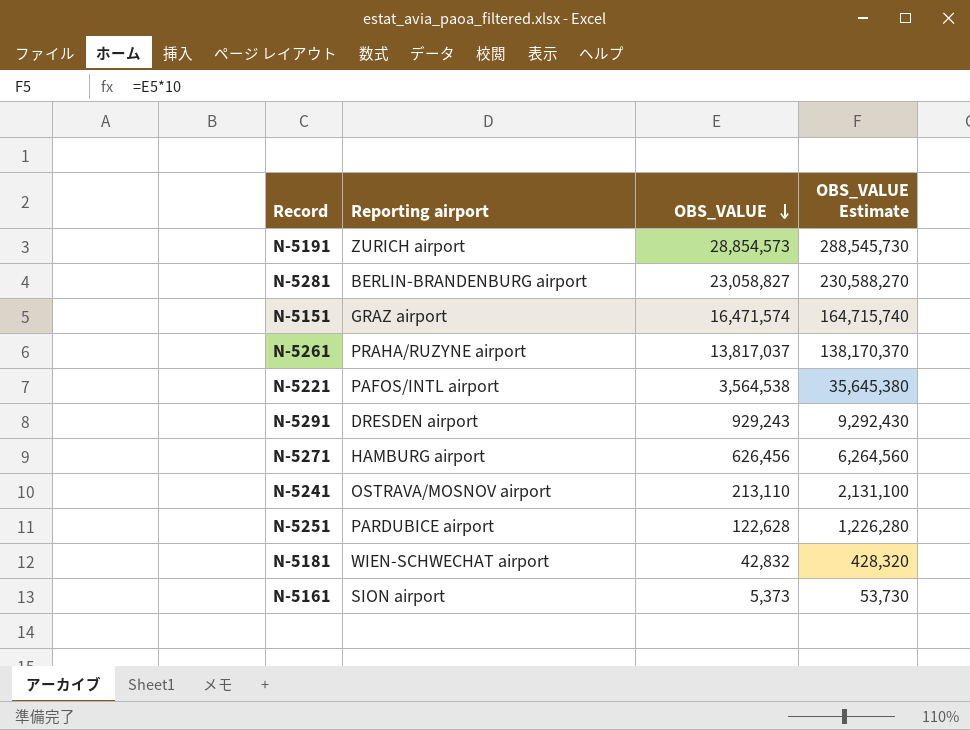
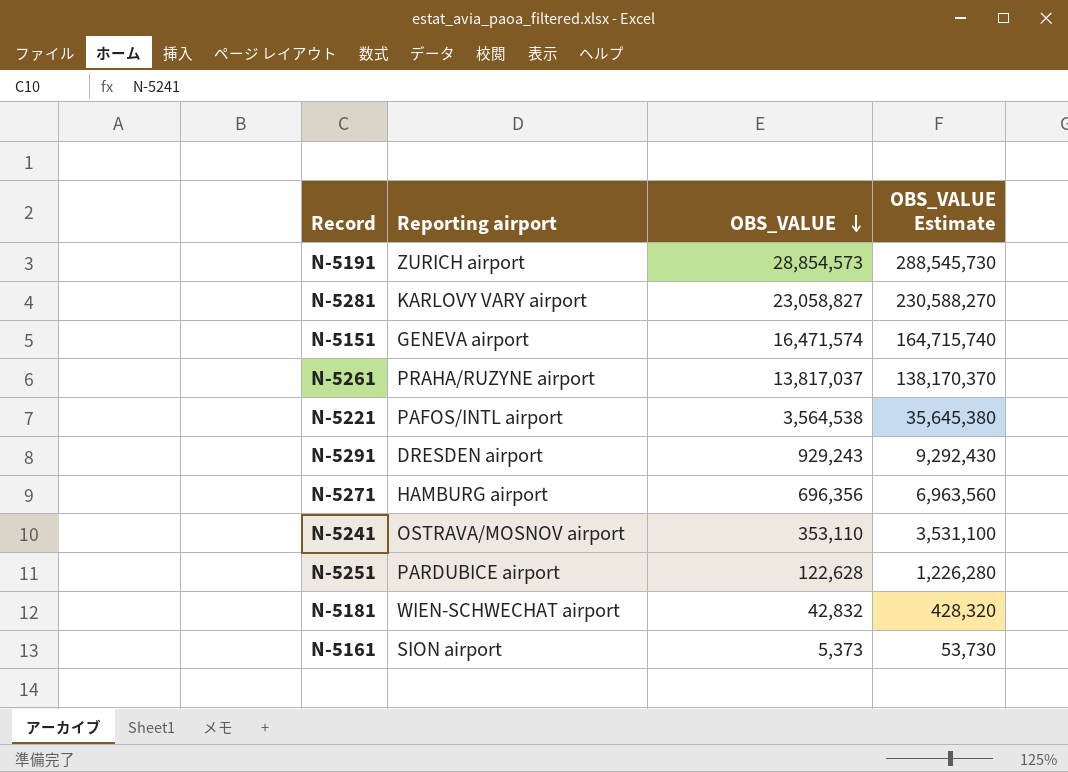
N-5281 | Reporting airport: BERLIN-BRANDENBURG airport -> KARLOVY VARY airport
N-5151 | Reporting airport: GRAZ airport -> GENEVA airport
N-5271 | OBS_VALUE: 626,456 -> 696,356
N-5271 | OBS_VALUE Estimate: 6,264,560 -> 6,963,560
N-5241 | OBS_VALUE: 213,110 -> 353,110
N-5241 | OBS_VALUE Estimate: 2,131,100 -> 3,531,100

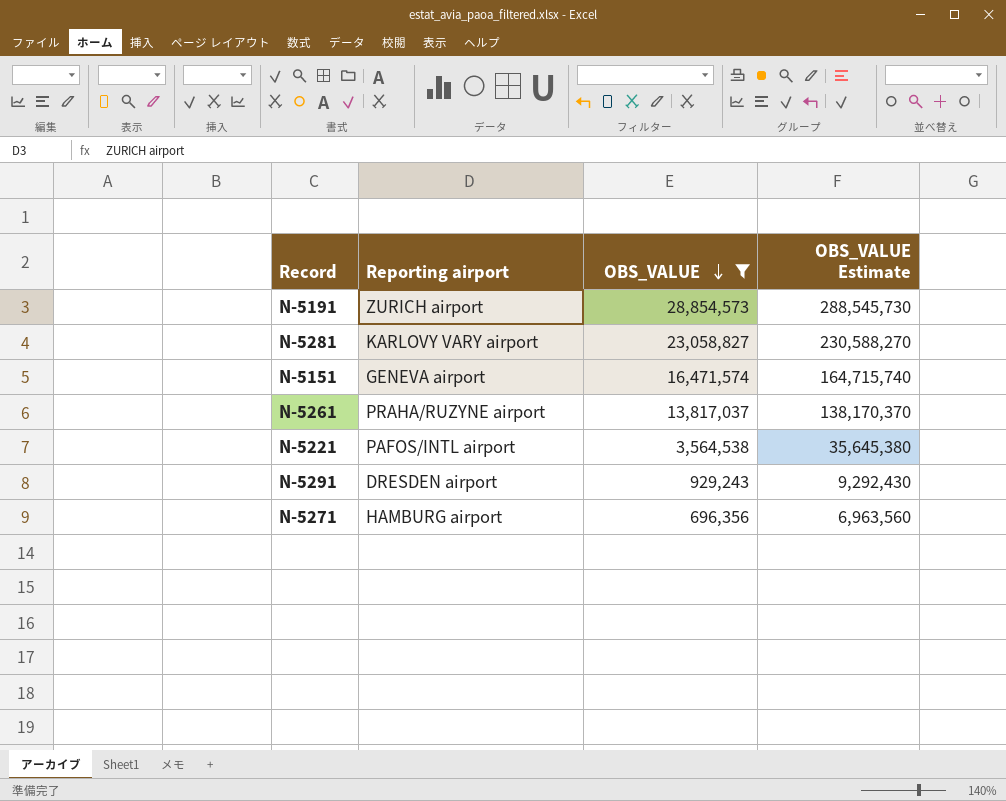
filter: none -> OBS_VALUE >= 696,356

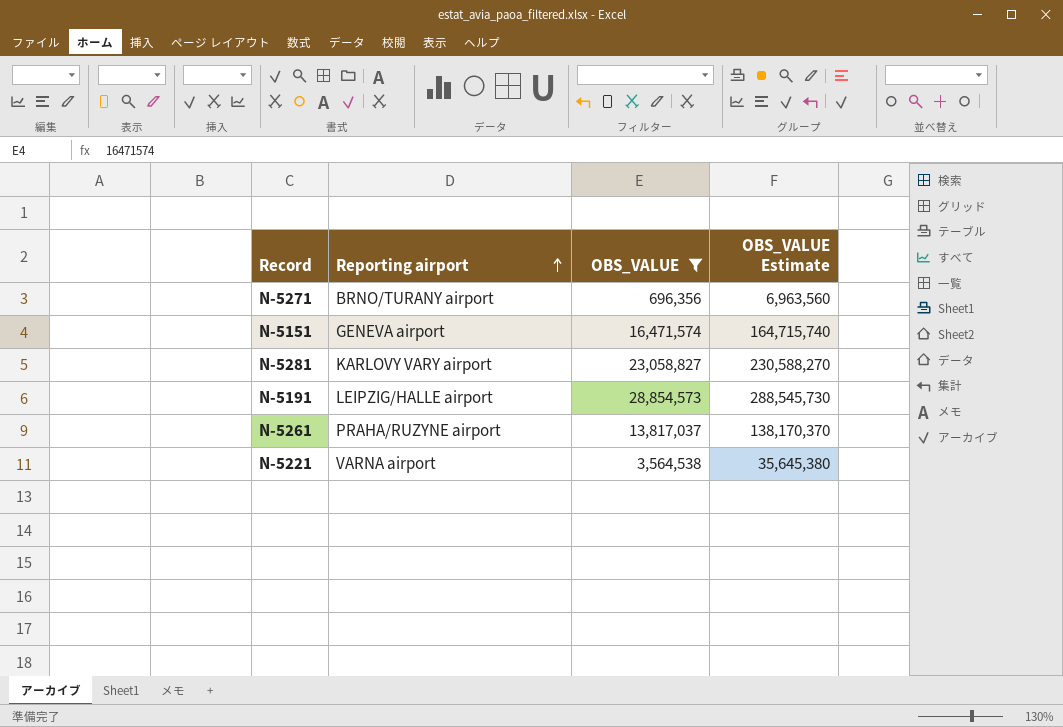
row order: OBS_VALUE descending -> Reporting airport ascending
row N-5291: DRESDEN airport | 929,243 | 9,292,430 -> none
N-5271 | Reporting airport: HAMBURG airport -> BRNO/TURANY airport
N-5191 | Reporting airport: ZURICH airport -> LEIPZIG/HALLE airport
N-5221 | Reporting airport: PAFOS/INTL airport -> VARNA airport

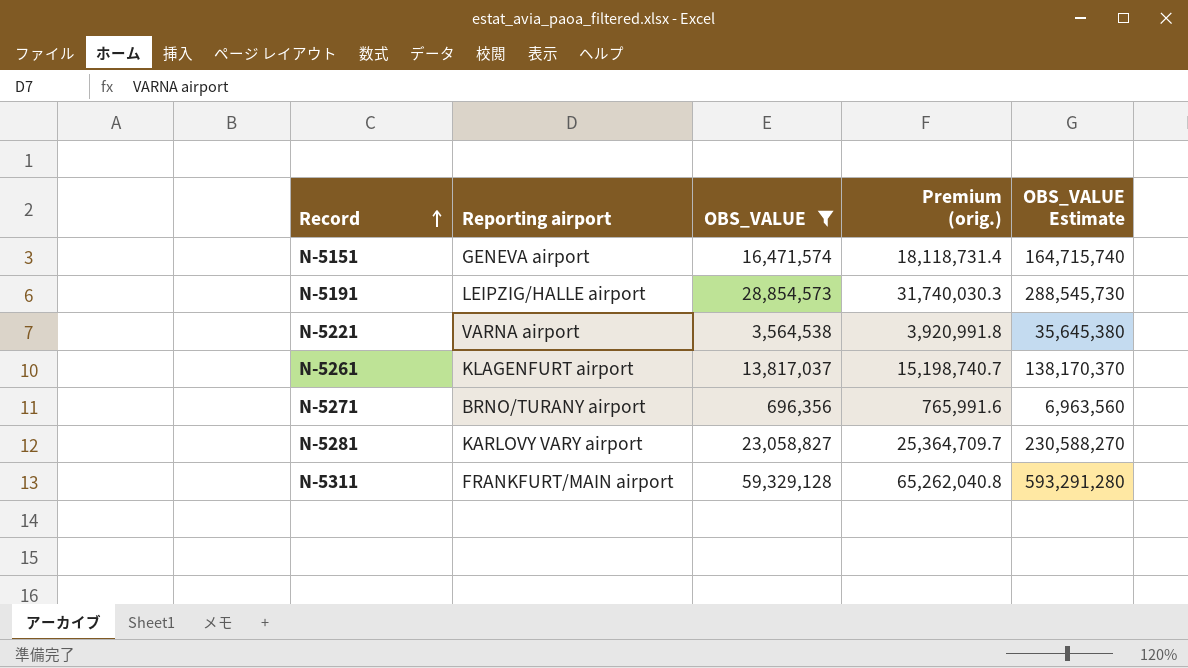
row order: Reporting airport ascending -> Record ascending
column Premium (orig.) | formula: none -> [OBS_VALUE] * 1.1
N-5261 | Reporting airport: PRAHA/RUZYNE airport -> KLAGENFURT airport
row N-5311: none -> FRANKFURT/MAIN airport | 59,329,128 | 65,262,040.8 | 593,291,280

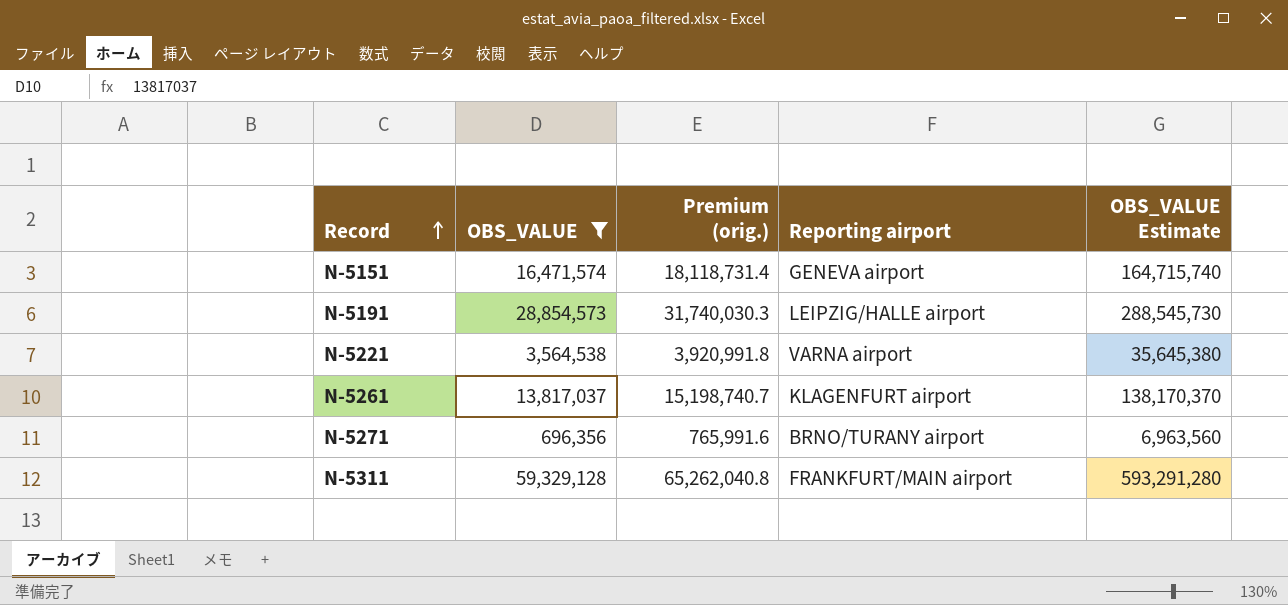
column Reporting airport | position: 2 -> 4
row N-5281: KARLOVY VARY airport | 23,058,827 | 25,364,709.7 | 230,588,270 -> none

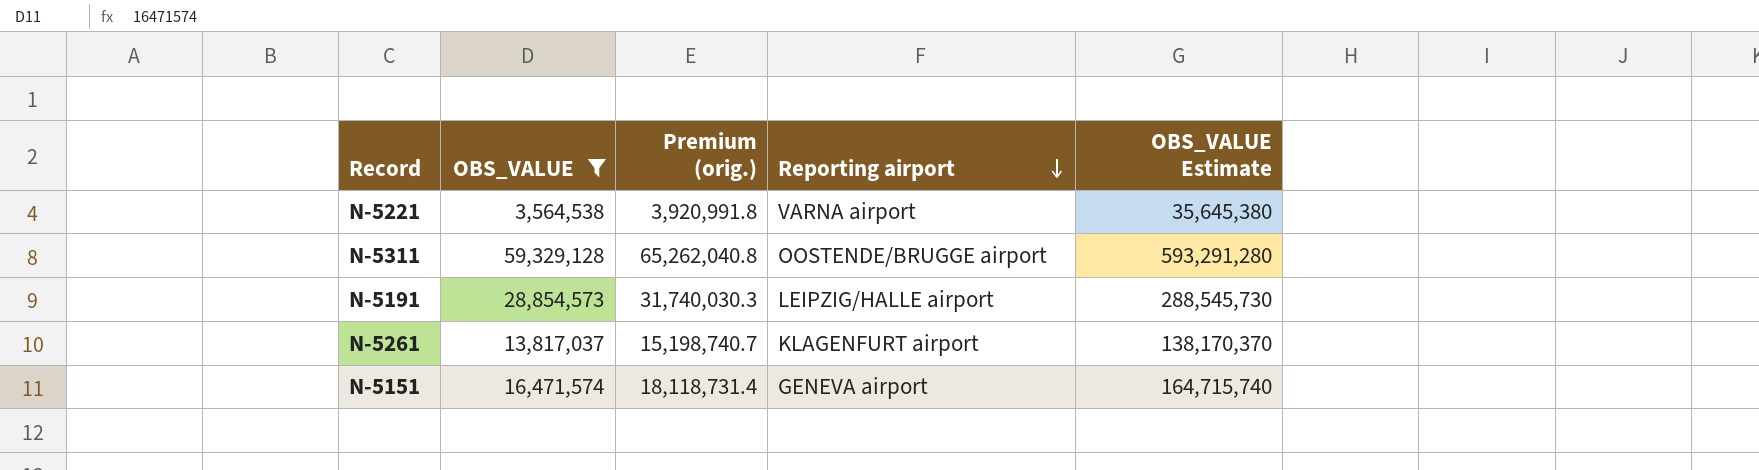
row order: Record ascending -> Reporting airport descending
row N-5271: 696,356 | 765,991.6 | BRNO/TURANY airport | 6,963,560 -> none
N-5311 | Reporting airport: FRANKFURT/MAIN airport -> OOSTENDE/BRUGGE airport

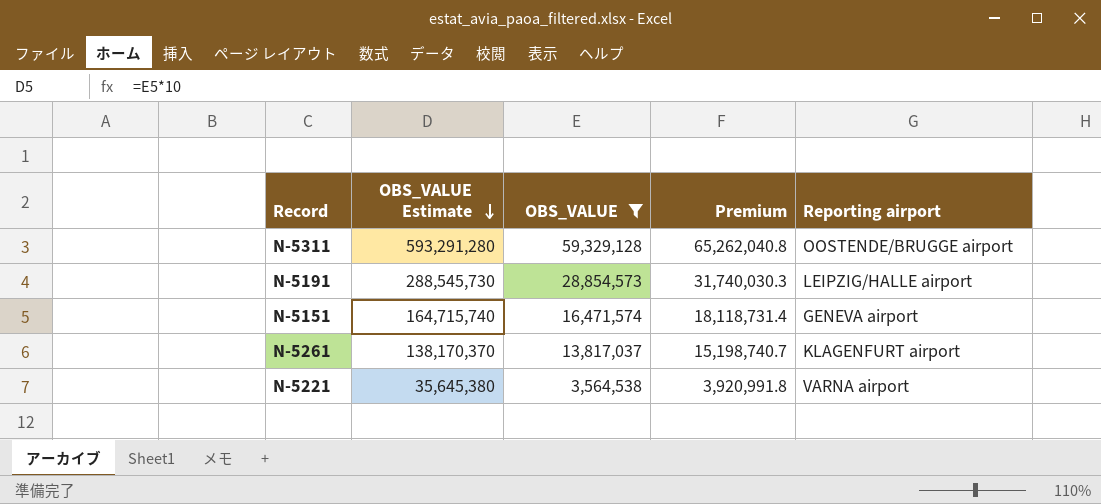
row order: Reporting airport descending -> OBS_VALUE Estimate descending
column OBS_VALUE Estimate | position: 5 -> 2
column name: Premium (orig.) -> Premium

